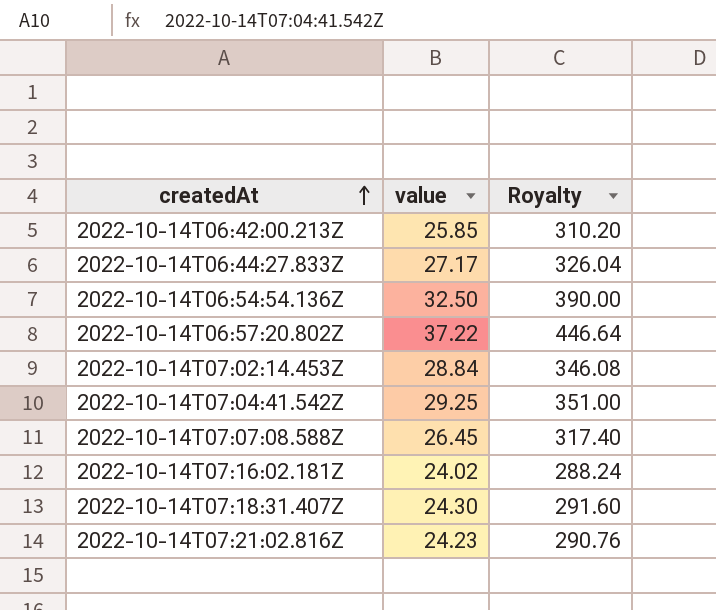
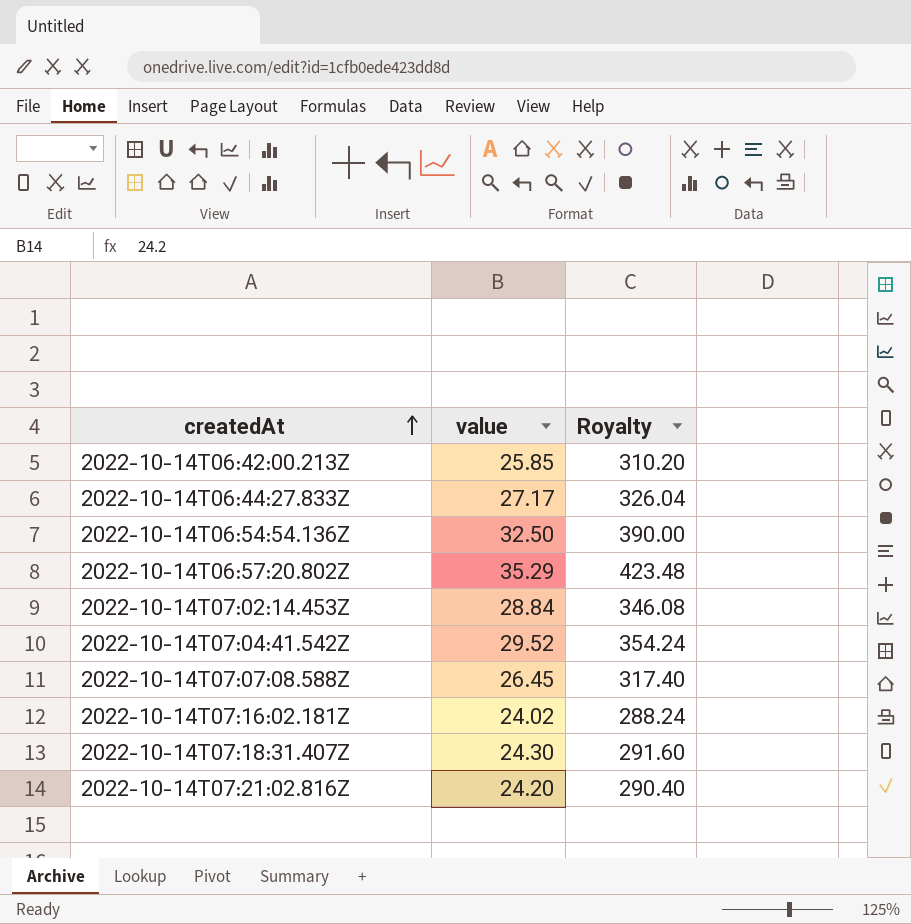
2022-10-14T06:57:20.802Z | value: 37.22 -> 35.29
2022-10-14T06:57:20.802Z | Royalty: 446.64 -> 423.48
2022-10-14T07:04:41.542Z | value: 29.25 -> 29.52
2022-10-14T07:04:41.542Z | Royalty: 351.00 -> 354.24
2022-10-14T07:21:02.816Z | value: 24.23 -> 24.20
2022-10-14T07:21:02.816Z | Royalty: 290.76 -> 290.40

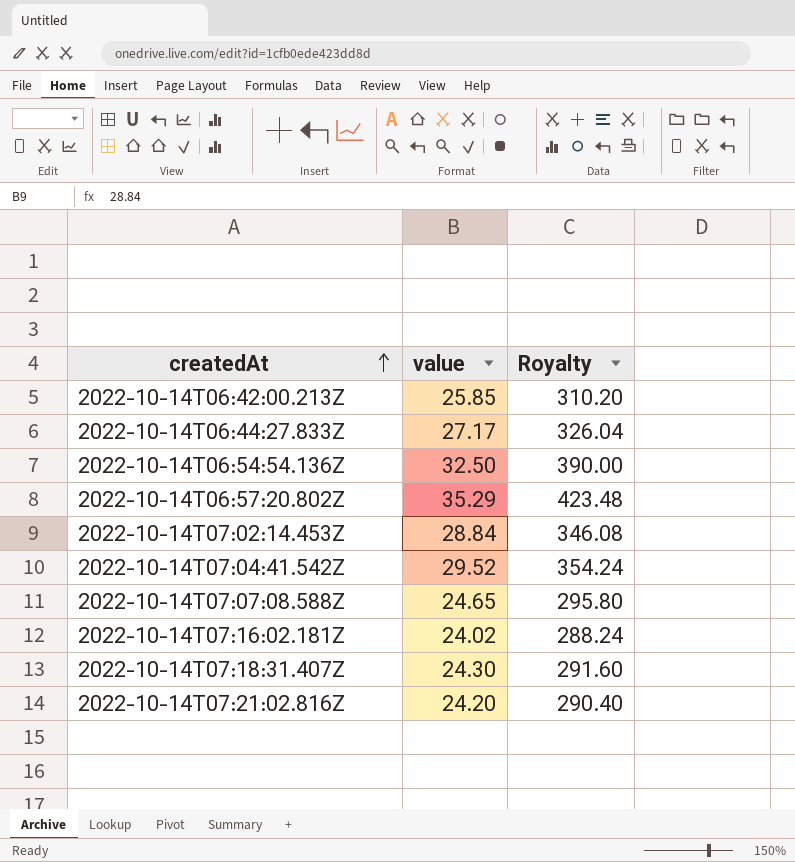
2022-10-14T07:07:08.588Z | value: 26.45 -> 24.65
2022-10-14T07:07:08.588Z | Royalty: 317.40 -> 295.80

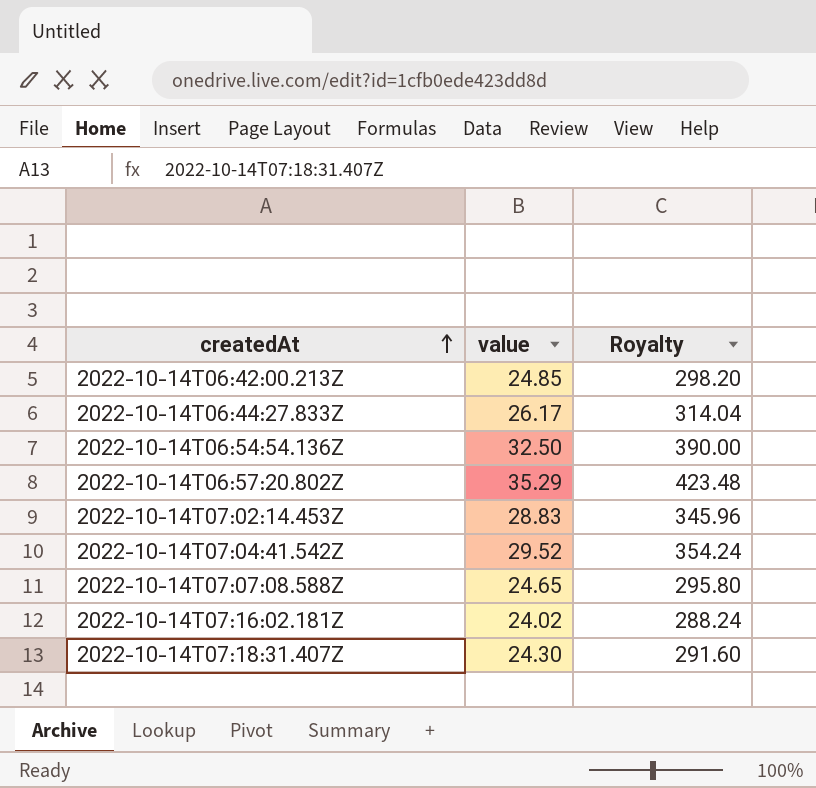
row 2022-10-14T07:21:02.816Z: 24.20 | 290.40 -> none
2022-10-14T06:42:00.213Z | value: 25.85 -> 24.85
2022-10-14T06:42:00.213Z | Royalty: 310.20 -> 298.20
2022-10-14T06:44:27.833Z | value: 27.17 -> 26.17
2022-10-14T06:44:27.833Z | Royalty: 326.04 -> 314.04
2022-10-14T07:02:14.453Z | value: 28.84 -> 28.83
2022-10-14T07:02:14.453Z | Royalty: 346.08 -> 345.96

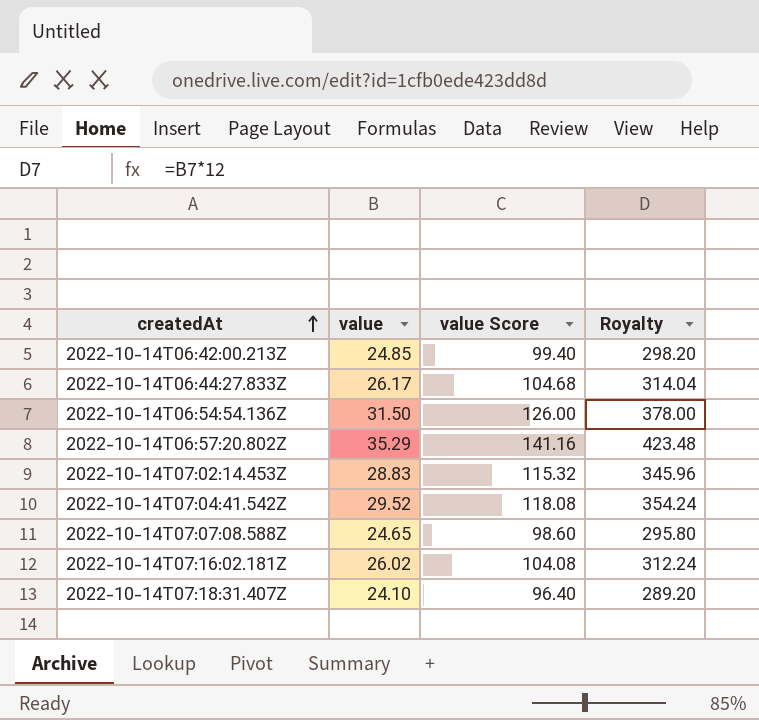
column value Score | formula: none -> [value] * 4
2022-10-14T06:54:54.136Z | value: 32.50 -> 31.50
2022-10-14T06:54:54.136Z | Royalty: 390.00 -> 378.00
2022-10-14T07:16:02.181Z | value: 24.02 -> 26.02
2022-10-14T07:16:02.181Z | Royalty: 288.24 -> 312.24
2022-10-14T07:18:31.407Z | value: 24.30 -> 24.10
2022-10-14T07:18:31.407Z | Royalty: 291.60 -> 289.20

